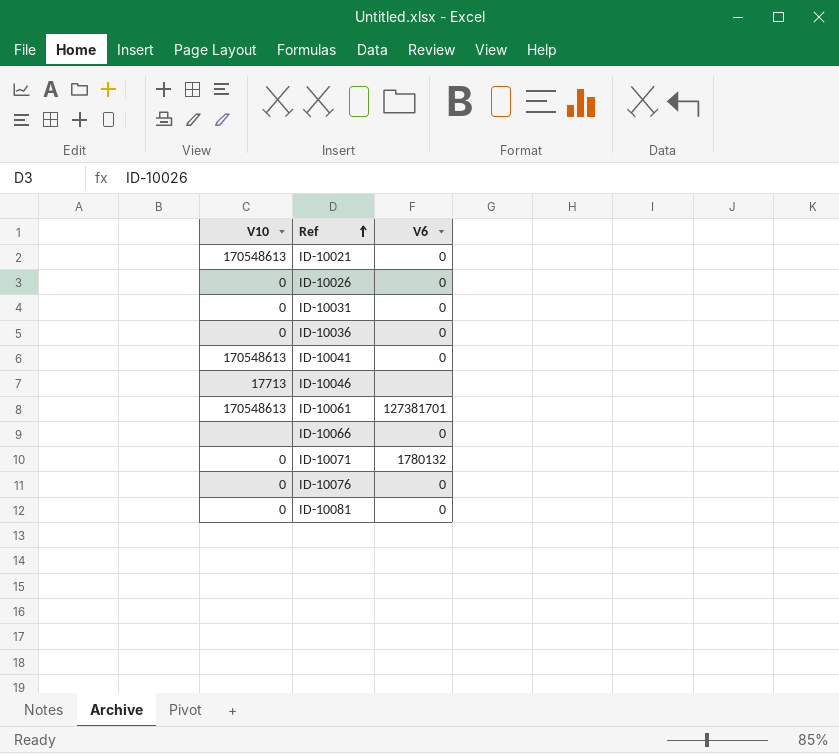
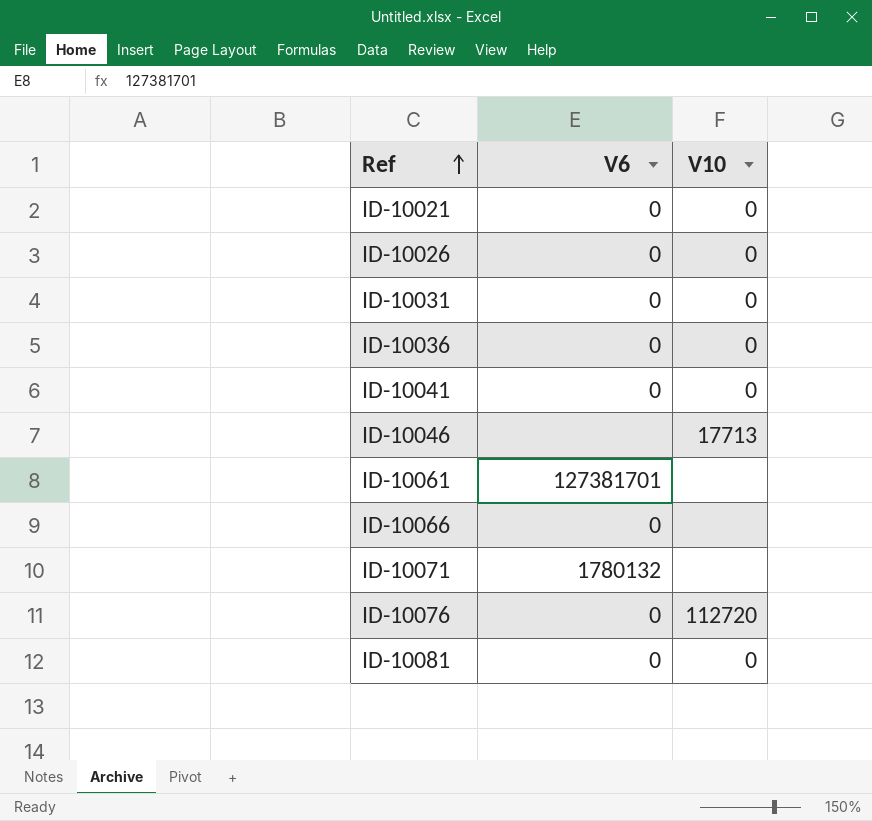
column V10 | position: 1 -> 3
ID-10021 | V10: 170548613 -> 0
ID-10041 | V10: 170548613 -> 0
ID-10061 | V10: 170548613 -> none
ID-10071 | V10: 0 -> none
ID-10076 | V10: 0 -> 112720

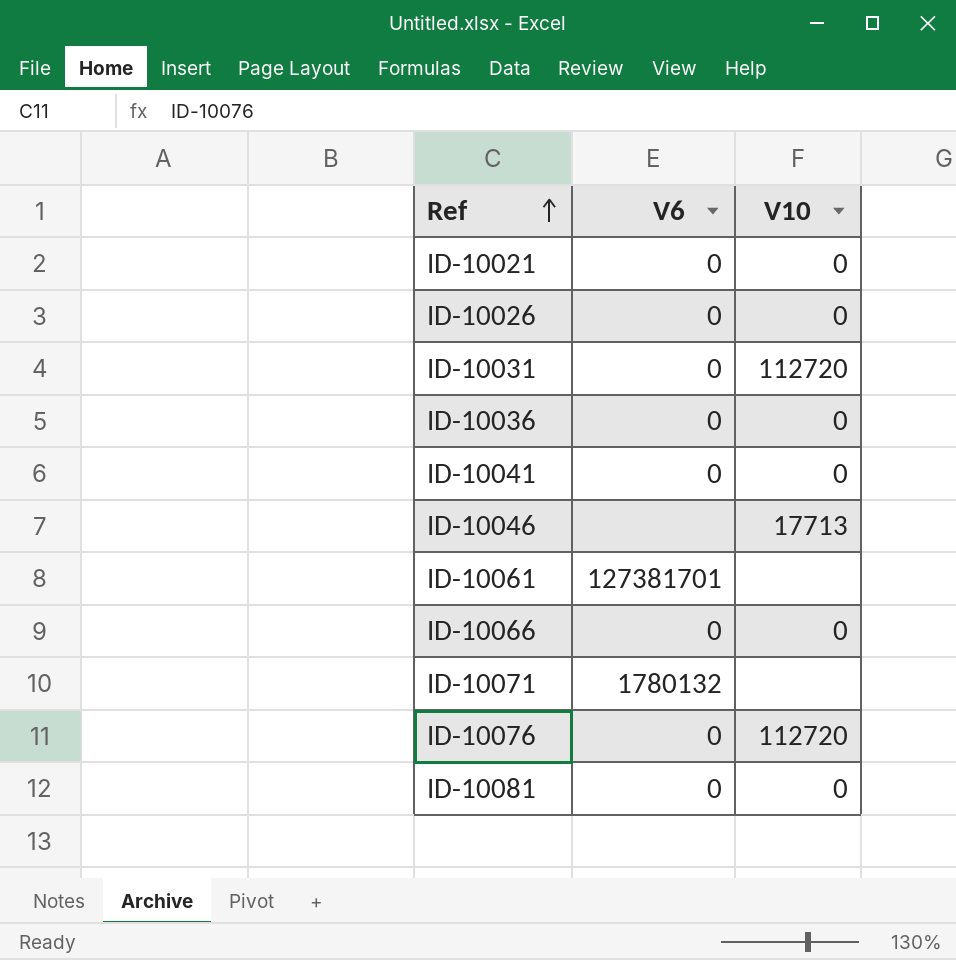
ID-10031 | V10: 0 -> 112720
ID-10066 | V10: none -> 0

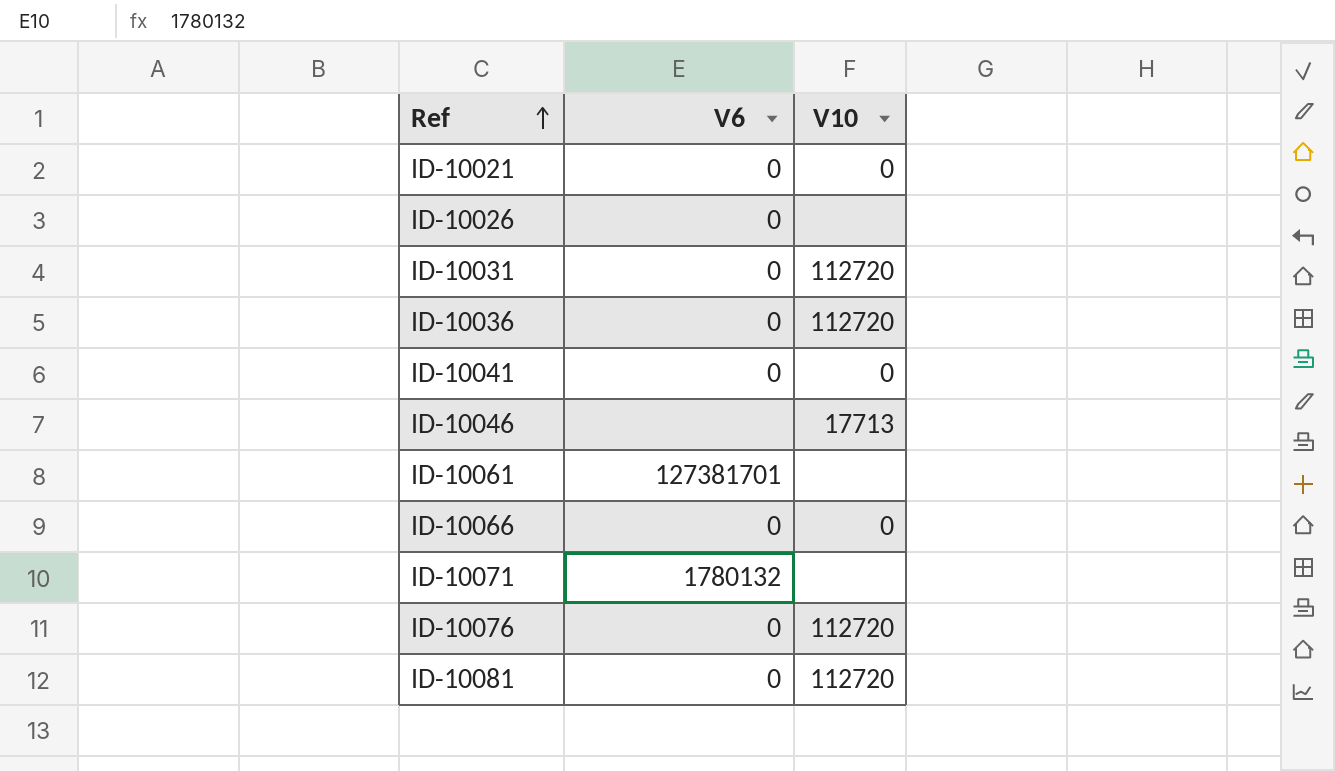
ID-10026 | V10: 0 -> none
ID-10036 | V10: 0 -> 112720
ID-10081 | V10: 0 -> 112720

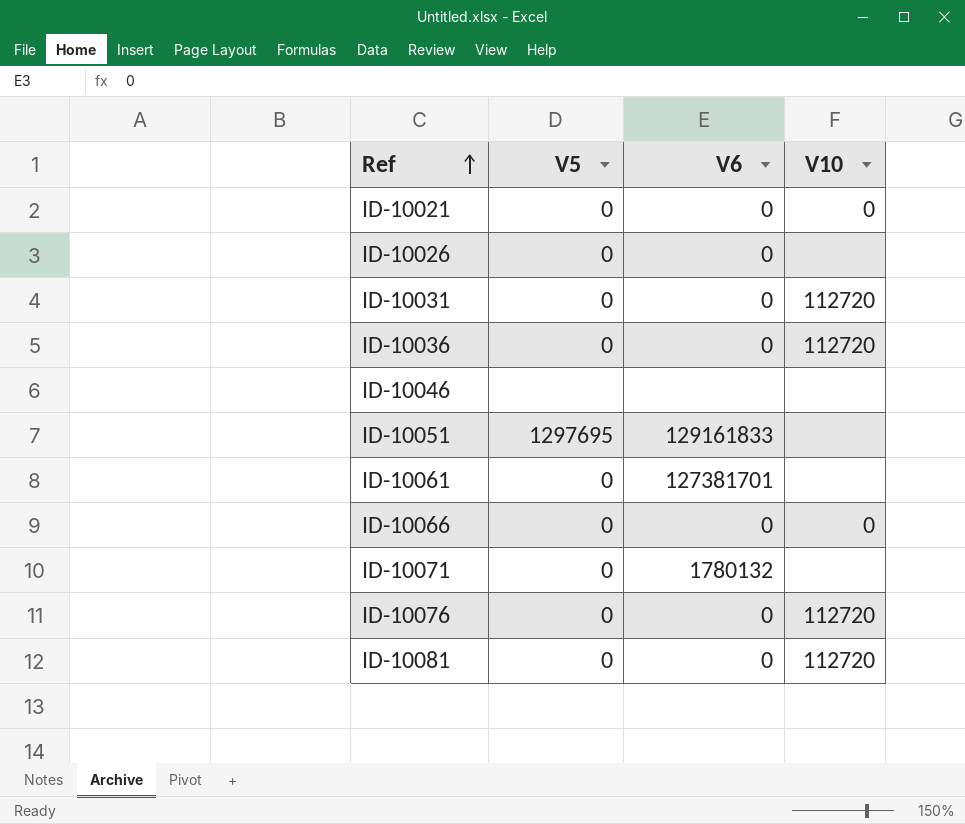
column V5 | position: none -> 2
row ID-10041: 0 | 0 -> none
ID-10046 | V10: 17713 -> none
row ID-10051: none -> 1297695 | 129161833 | none

